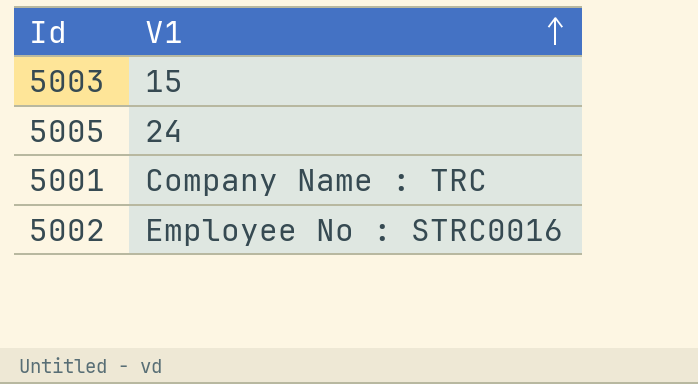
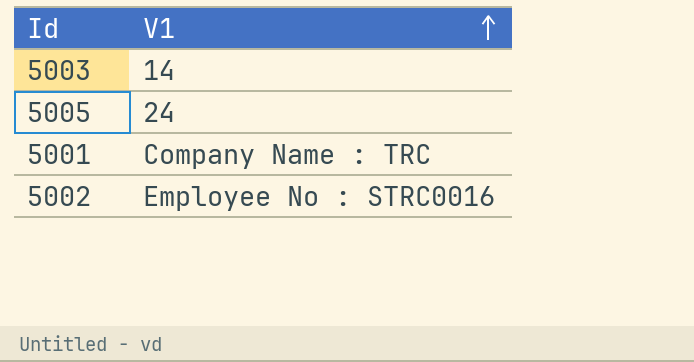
5003 | V1: 15 -> 14

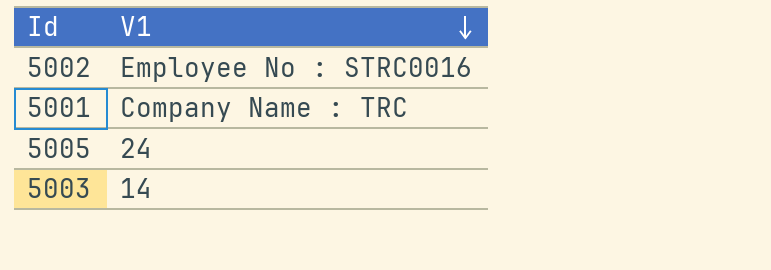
row order: V1 ascending -> V1 descending

